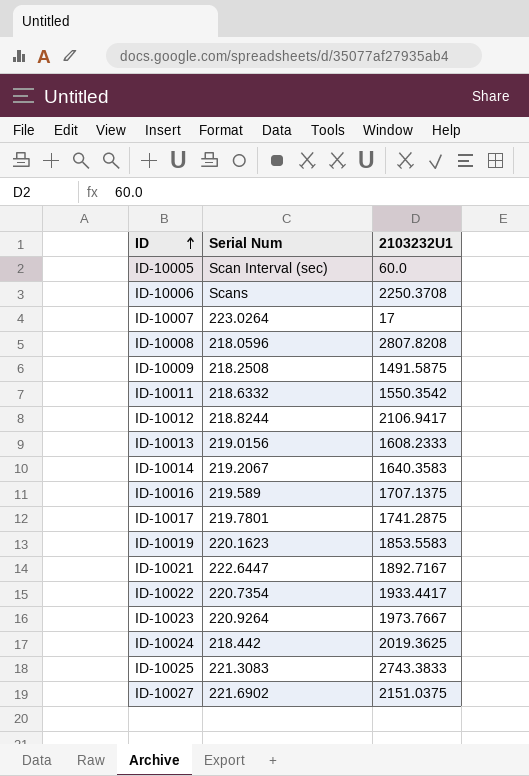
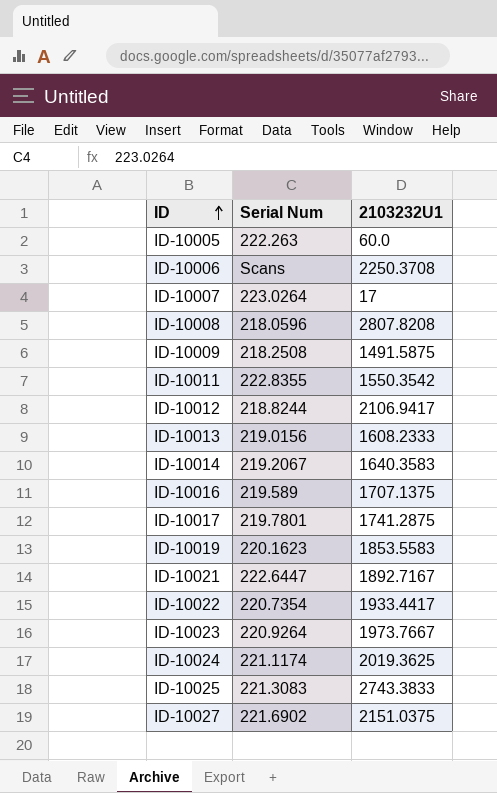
ID-10005 | Serial Num: Scan Interval (sec) -> 222.263
ID-10011 | Serial Num: 218.6332 -> 222.8355
ID-10024 | Serial Num: 218.442 -> 221.1174

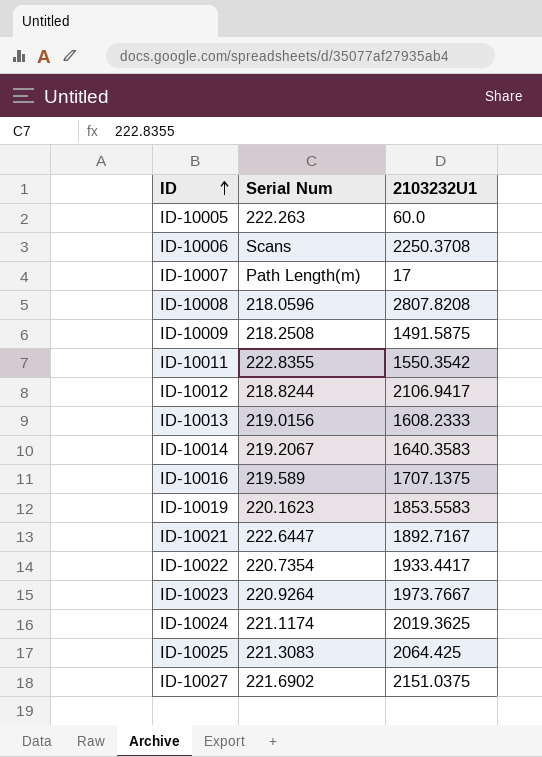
row ID-10017: 219.7801 | 1741.2875 -> none
ID-10007 | Serial Num: 223.0264 -> Path Length(m)
ID-10025 | 2103232U1: 2743.3833 -> 2064.425

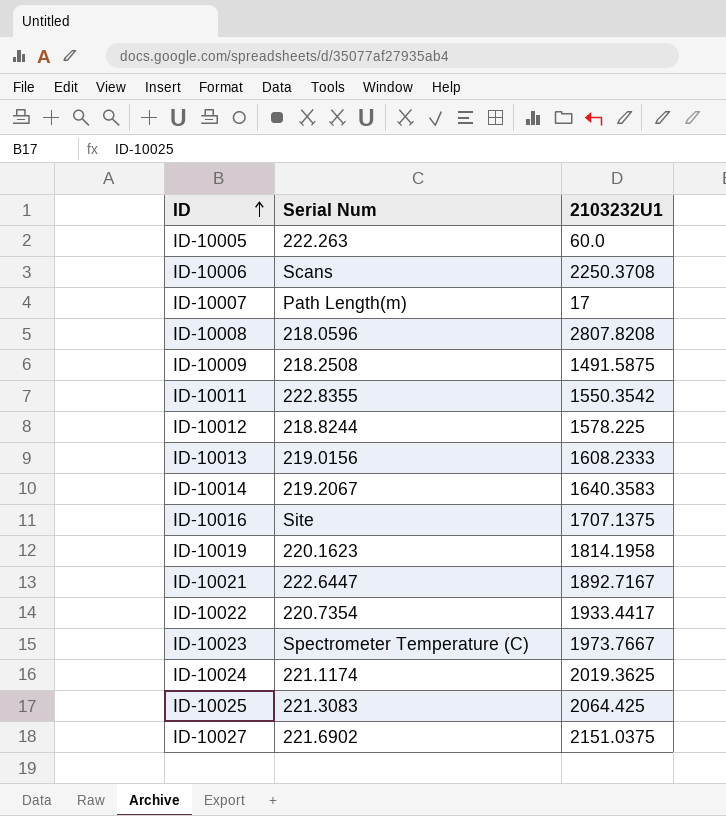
ID-10012 | 2103232U1: 2106.9417 -> 1578.225
ID-10016 | Serial Num: 219.589 -> Site
ID-10019 | 2103232U1: 1853.5583 -> 1814.1958
ID-10023 | Serial Num: 220.9264 -> Spectrometer Temperature (C)

